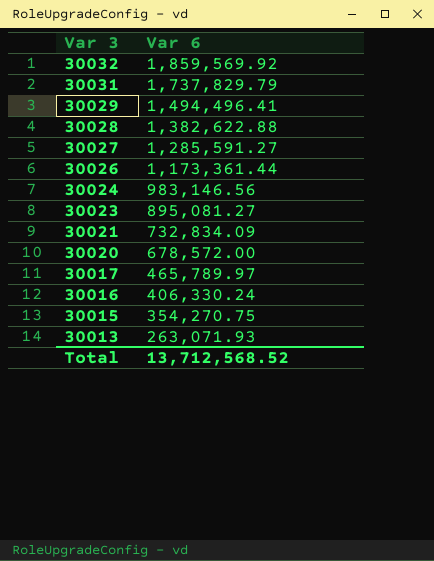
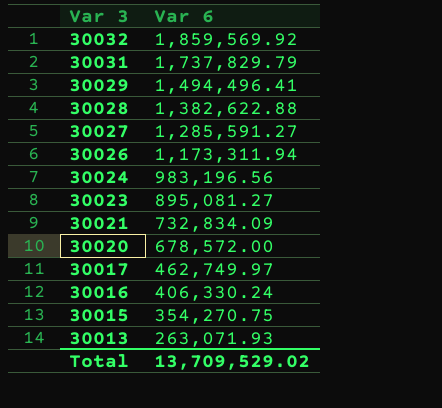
30026 | Var 6: 1,173,361.44 -> 1,173,311.94
30024 | Var 6: 983,146.56 -> 983,196.56
30017 | Var 6: 465,789.97 -> 462,749.97
Total | Var 6: 13,712,568.52 -> 13,709,529.02

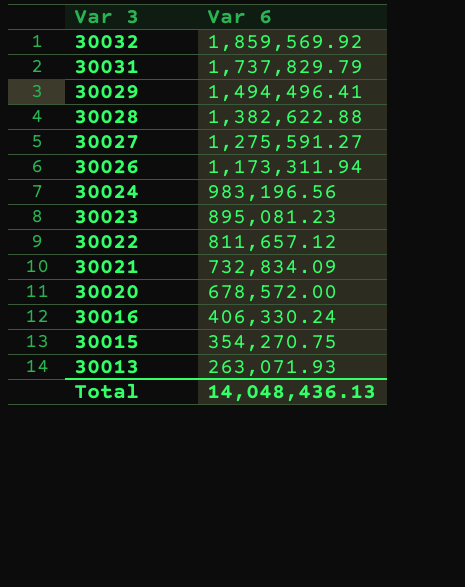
row 30017: 462,749.97 -> none
30027 | Var 6: 1,285,591.27 -> 1,275,591.27
30023 | Var 6: 895,081.27 -> 895,081.23
row 30022: none -> 811,657.12
Total | Var 6: 13,709,529.02 -> 14,048,436.13

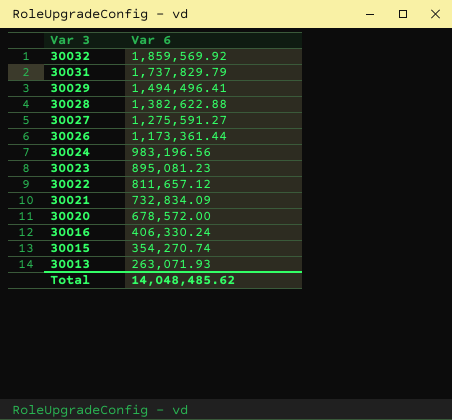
30026 | Var 6: 1,173,311.94 -> 1,173,361.44
30015 | Var 6: 354,270.75 -> 354,270.74
Total | Var 6: 14,048,436.13 -> 14,048,485.62

